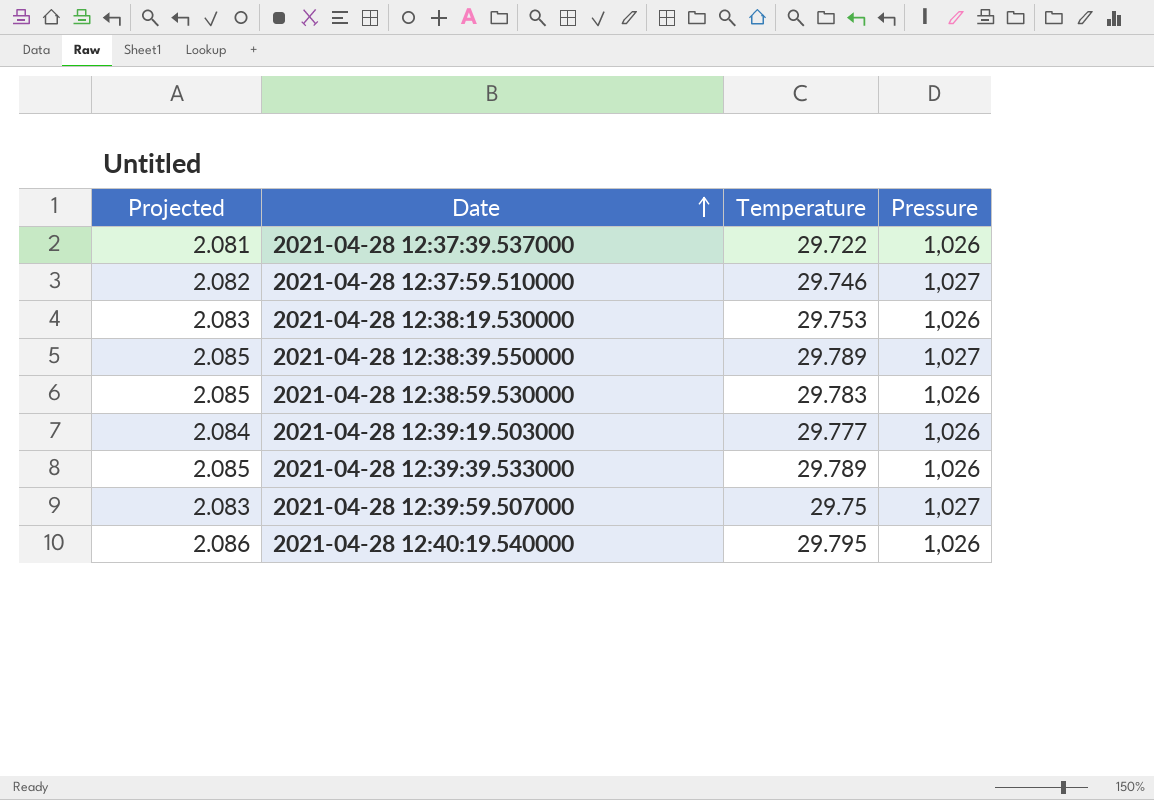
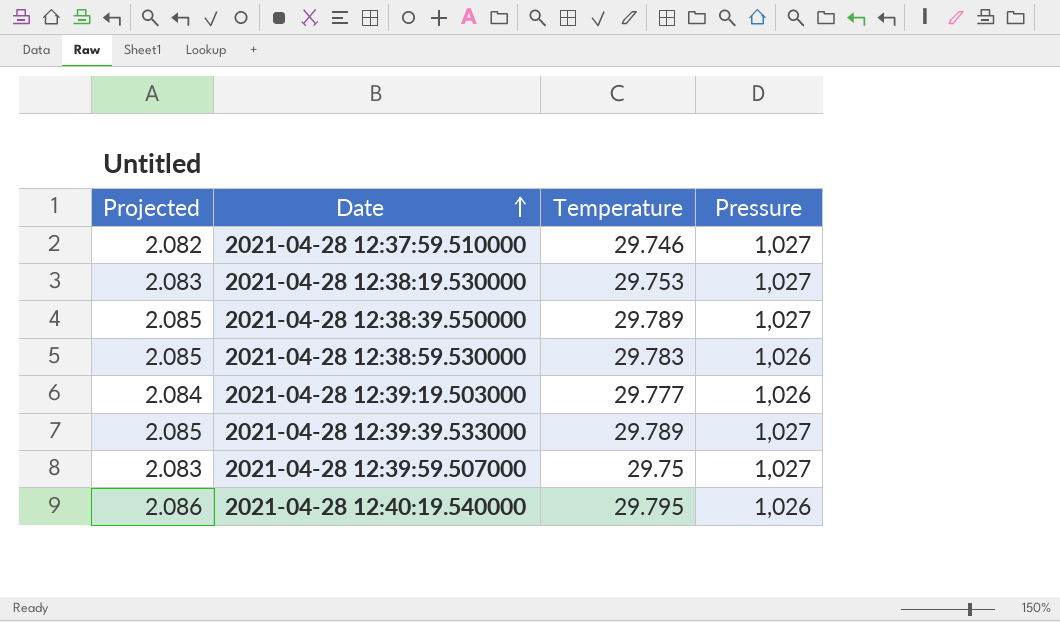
row 2021-04-28 12:37:39.537000: 2.081 | 29.722 | 1,026 -> none
2021-04-28 12:38:19.530000 | Pressure: 1,026 -> 1,027
2021-04-28 12:39:39.533000 | Pressure: 1,026 -> 1,027

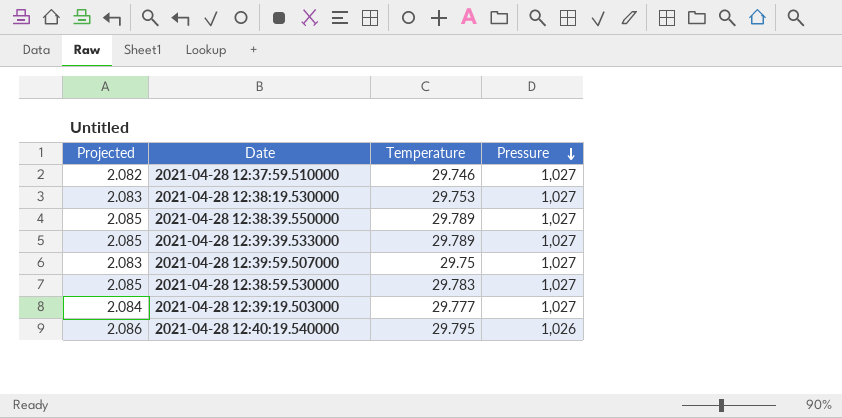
row order: Date ascending -> Pressure descending
2021-04-28 12:38:59.530000 | Pressure: 1,026 -> 1,027
2021-04-28 12:39:19.503000 | Pressure: 1,026 -> 1,027

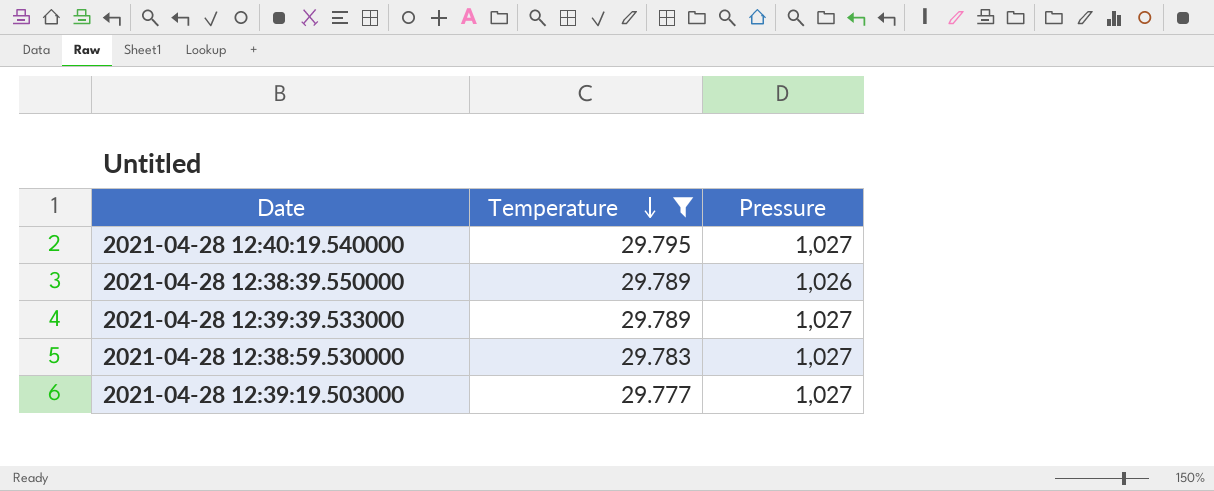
filter: none -> Temperature >= 29.777
row order: Pressure descending -> Temperature descending
column Projected | formula: [Temperature] * 0.07 -> none
2021-04-28 12:40:19.540000 | Pressure: 1,026 -> 1,027
2021-04-28 12:38:39.550000 | Pressure: 1,027 -> 1,026

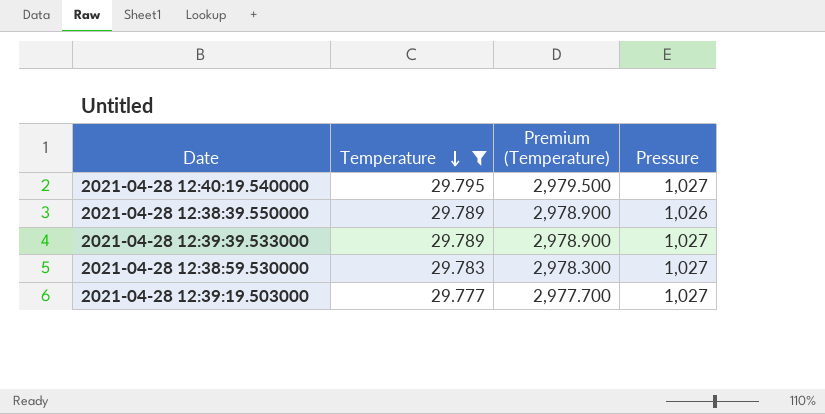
column Premium (Temperature) | formula: none -> [Temperature] * 100

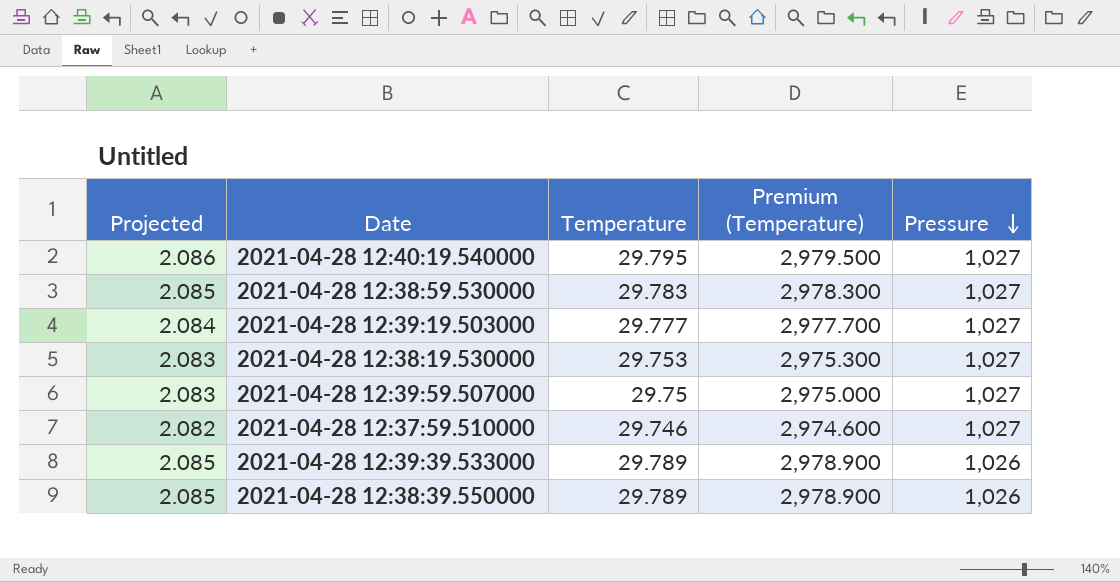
filter: Temperature >= 29.777 -> none
row order: Temperature descending -> Pressure descending
column Projected | formula: none -> [Temperature] * 0.07
2021-04-28 12:39:39.533000 | Pressure: 1,027 -> 1,026

